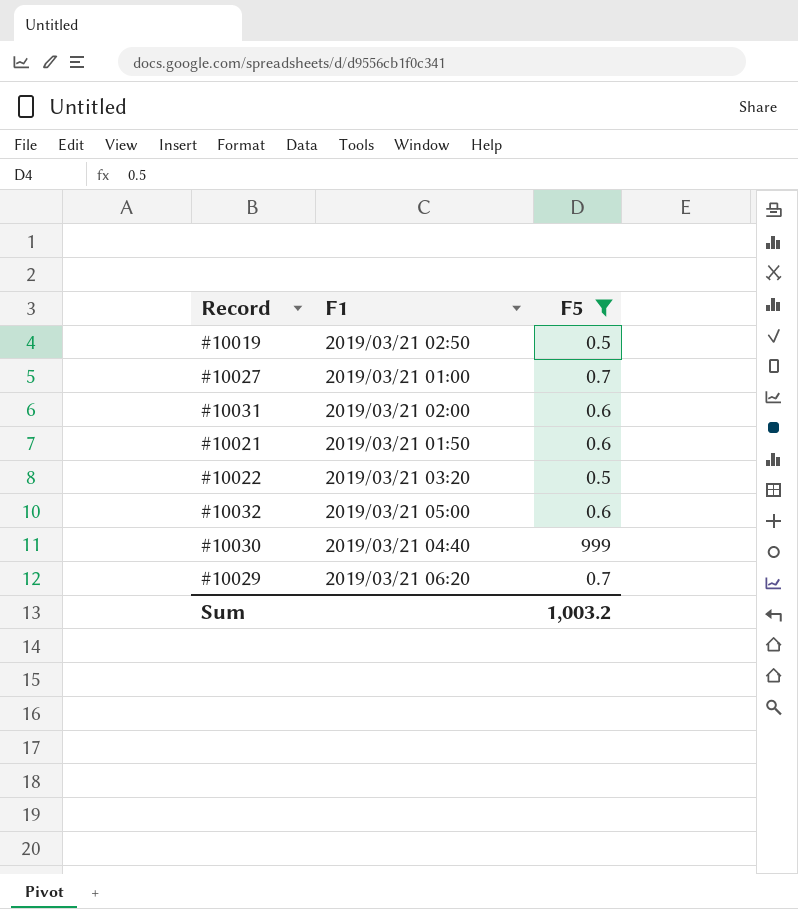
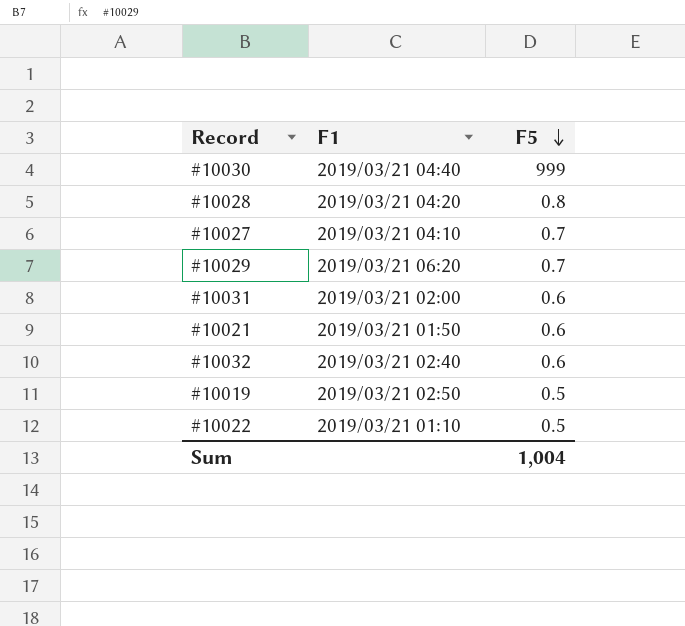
filter: F5 != 0.8 -> none
row order: none -> F5 descending
#10027 | F1: 2019/03/21 01:00 -> 2019/03/21 04:10
#10032 | F1: 2019/03/21 05:00 -> 2019/03/21 02:40
#10022 | F1: 2019/03/21 03:20 -> 2019/03/21 01:10
Sum | F5: 1,003.2 -> 1,004

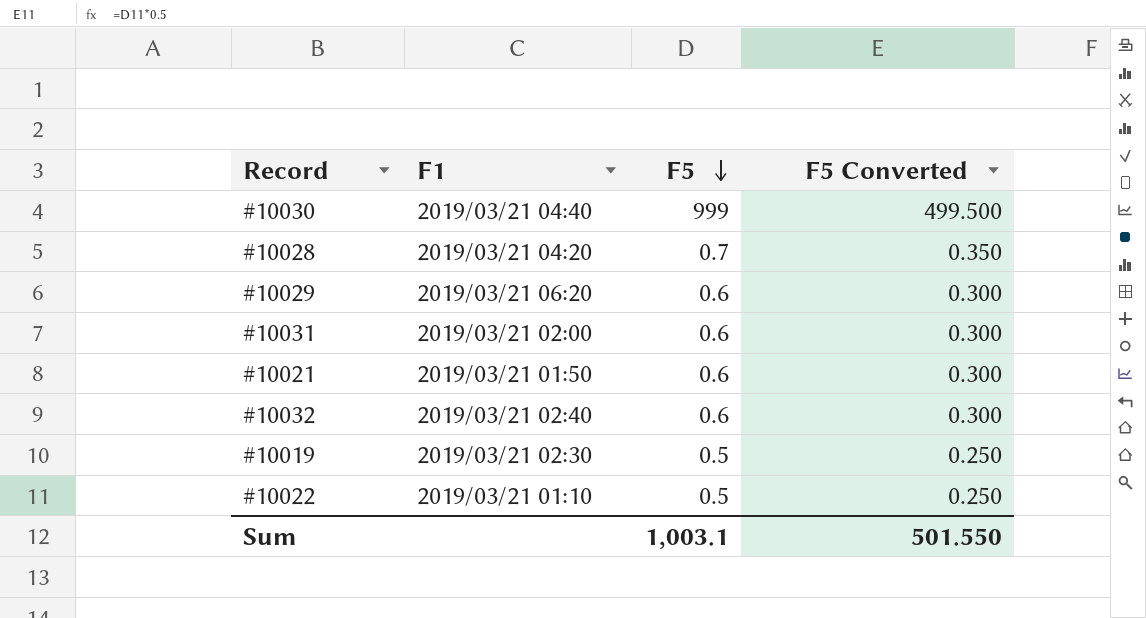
column F5 Converted | formula: none -> [F5] * 0.5
row #10027: 2019/03/21 04:10 | 0.7 -> none
#10028 | F5: 0.8 -> 0.7
#10029 | F5: 0.7 -> 0.6
#10019 | F1: 2019/03/21 02:50 -> 2019/03/21 02:30
Sum | F5: 1,004 -> 1,003.1

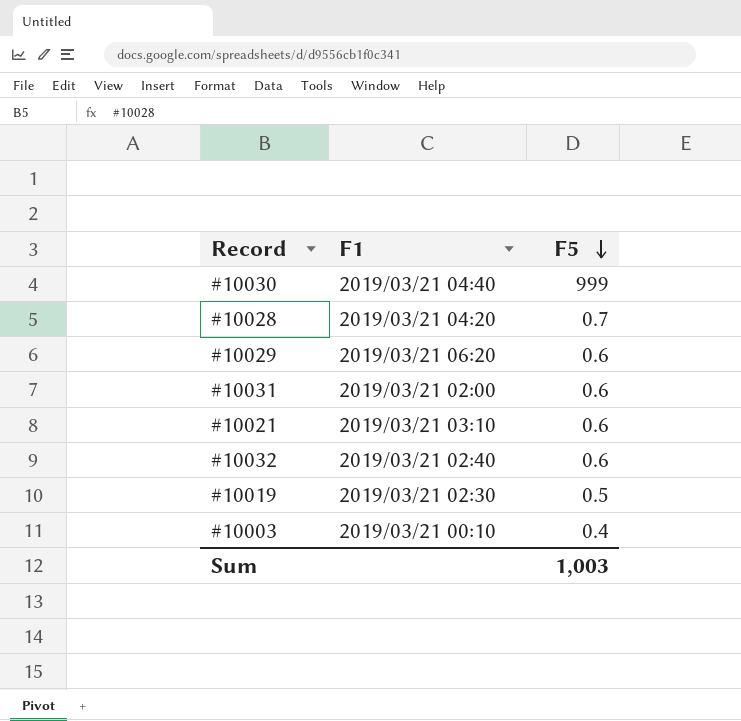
column F5 Converted | formula: [F5] * 0.5 -> none
row #10022: 2019/03/21 01:10 | 0.5 | 0.250 -> none
#10021 | F1: 2019/03/21 01:50 -> 2019/03/21 03:10
row #10003: none -> 2019/03/21 00:10 | 0.4
Sum | F5: 1,003.1 -> 1,003

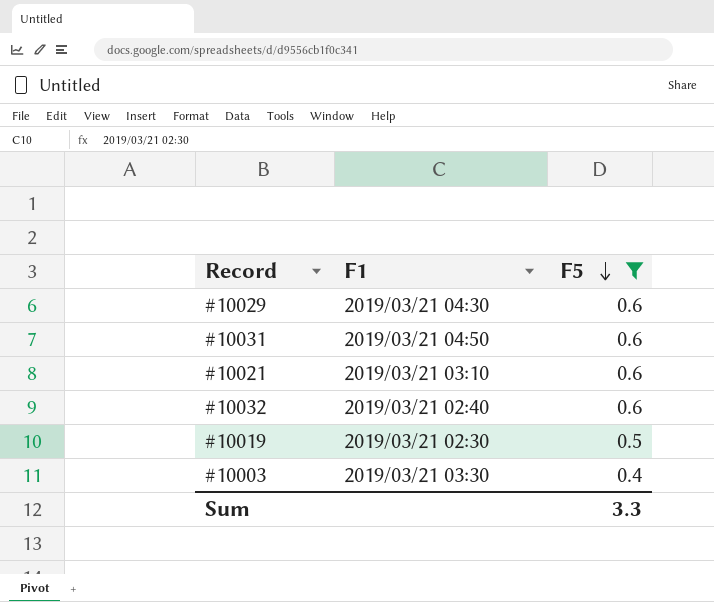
filter: none -> F5 <= 0.6
#10029 | F1: 2019/03/21 06:20 -> 2019/03/21 04:30
#10031 | F1: 2019/03/21 02:00 -> 2019/03/21 04:50
#10003 | F1: 2019/03/21 00:10 -> 2019/03/21 03:30
Sum | F5: 1,003 -> 3.3

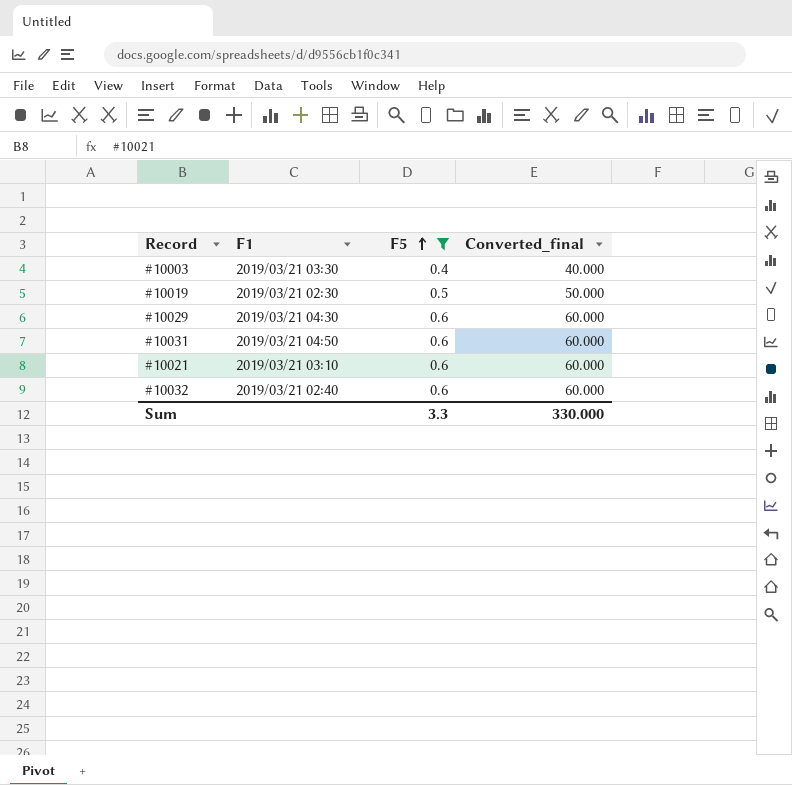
row order: F5 descending -> F5 ascending
column Converted_final | formula: none -> [F5] * 100

